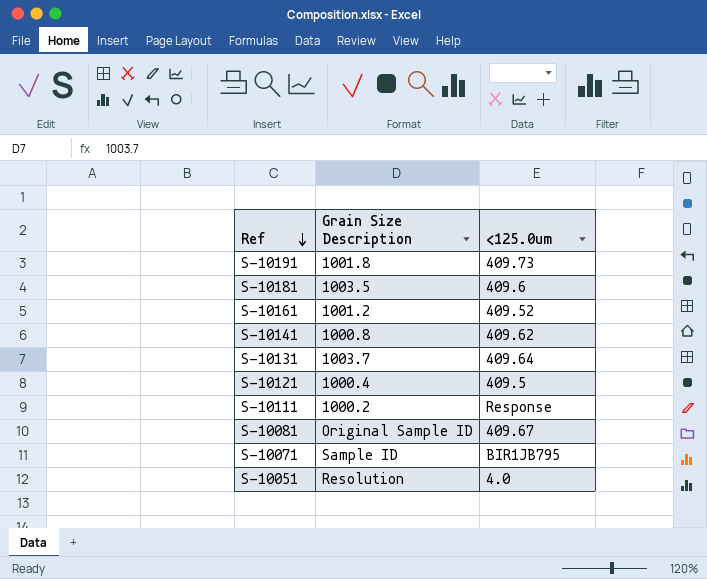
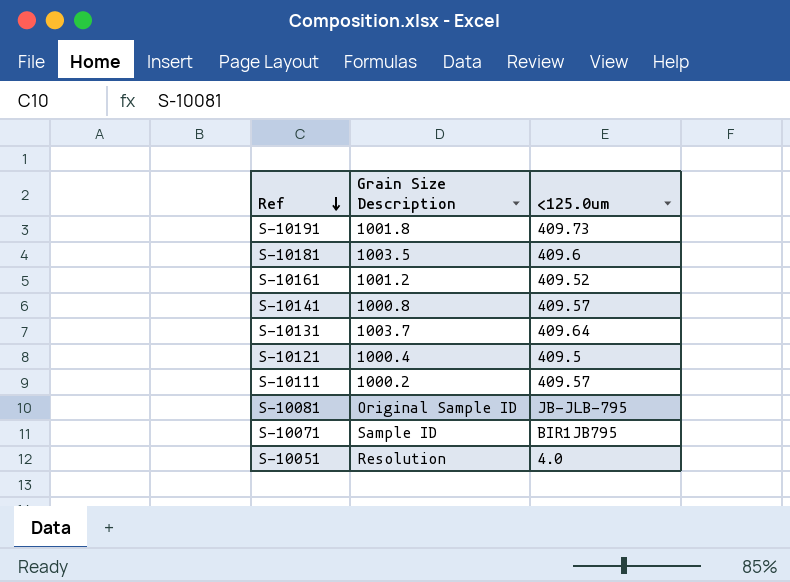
S-10141 | <125.0um: 409.62 -> 409.57
S-10111 | <125.0um: Response -> 409.57
S-10081 | <125.0um: 409.67 -> JB-JLB-795

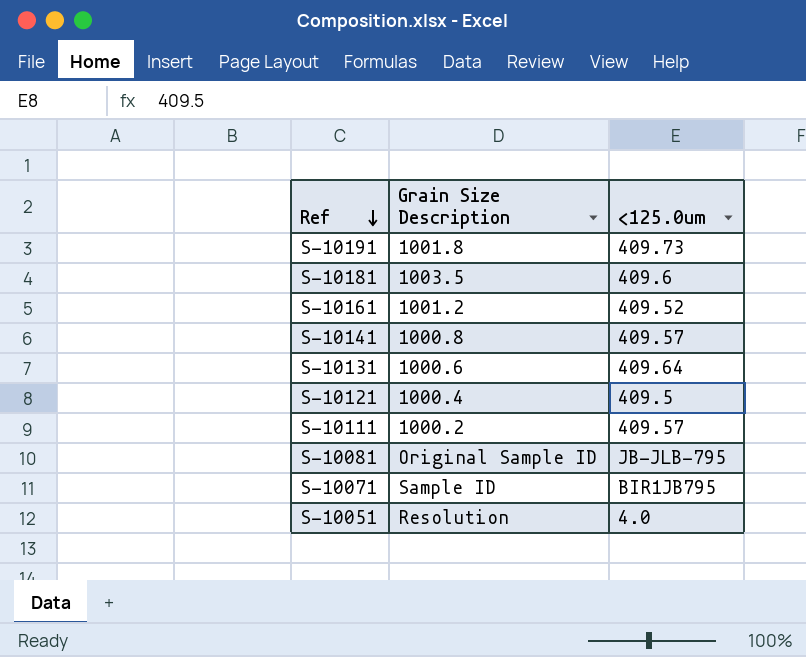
S-10131 | Grain Size Description: 1003.7 -> 1000.6

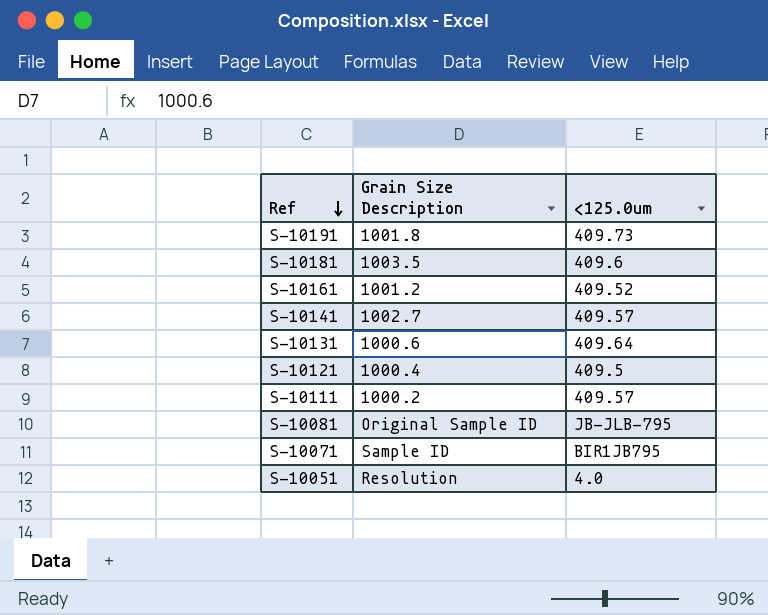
S-10141 | Grain Size Description: 1000.8 -> 1002.7

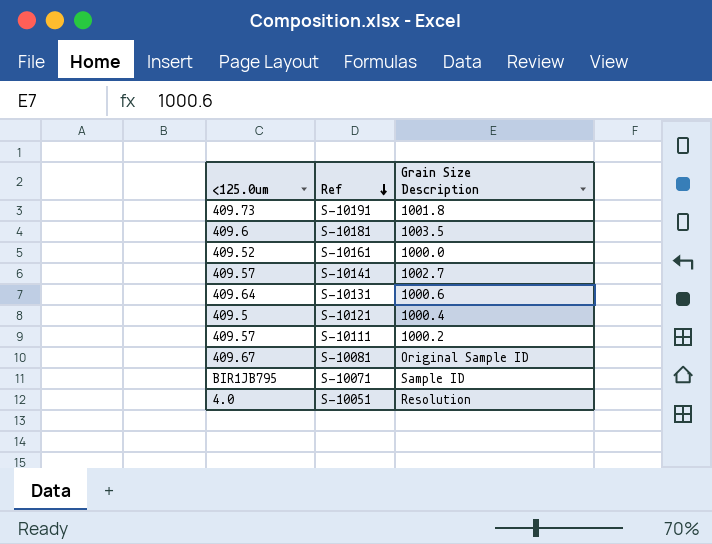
column <125.0um | position: 3 -> 1
S-10161 | Grain Size Description: 1001.2 -> 1000.0
S-10081 | <125.0um: JB-JLB-795 -> 409.67

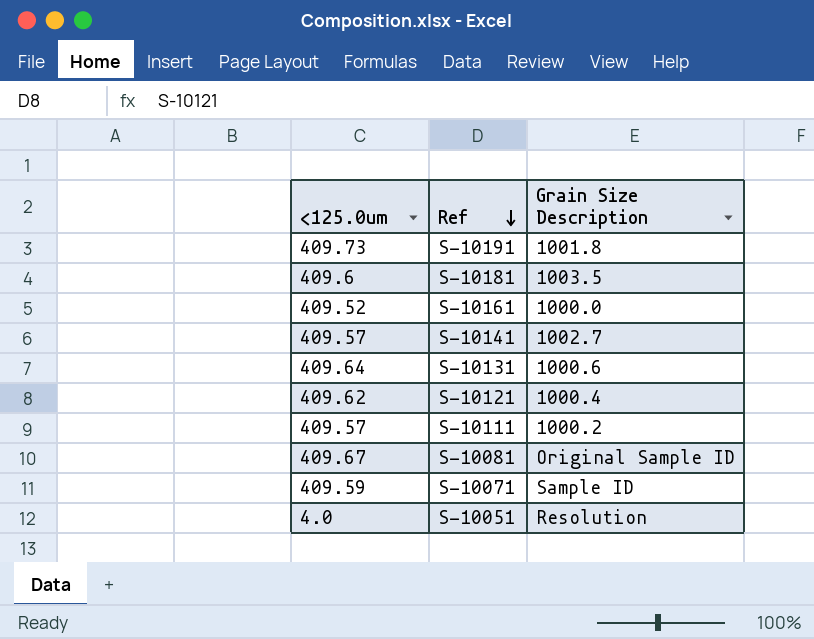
S-10121 | <125.0um: 409.5 -> 409.62
S-10071 | <125.0um: BIR1JB795 -> 409.59

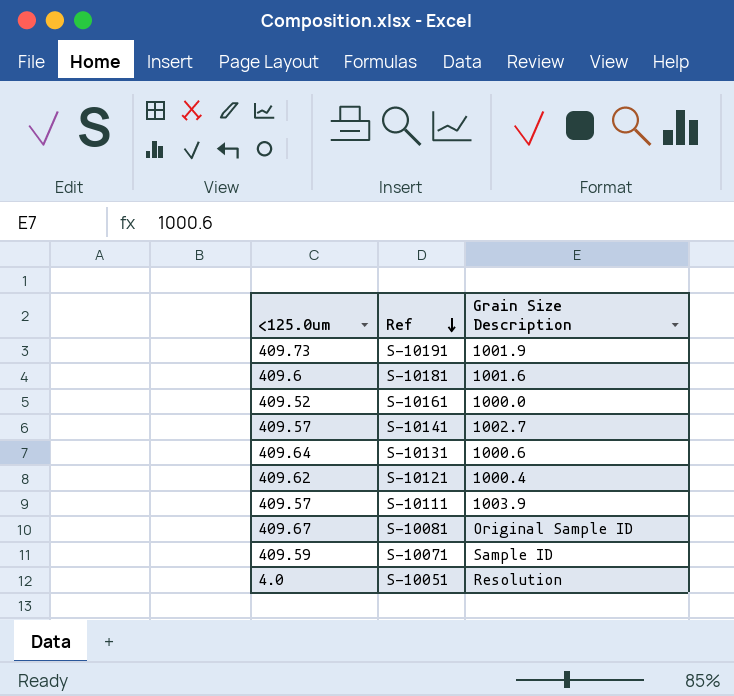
S-10191 | Grain Size Description: 1001.8 -> 1001.9
S-10181 | Grain Size Description: 1003.5 -> 1001.6
S-10111 | Grain Size Description: 1000.2 -> 1003.9

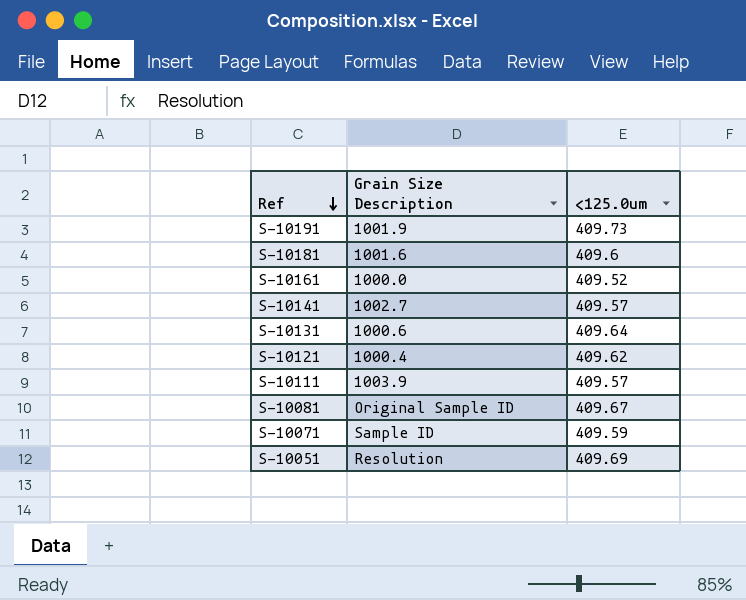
column <125.0um | position: 1 -> 3
S-10051 | <125.0um: 4.0 -> 409.69

